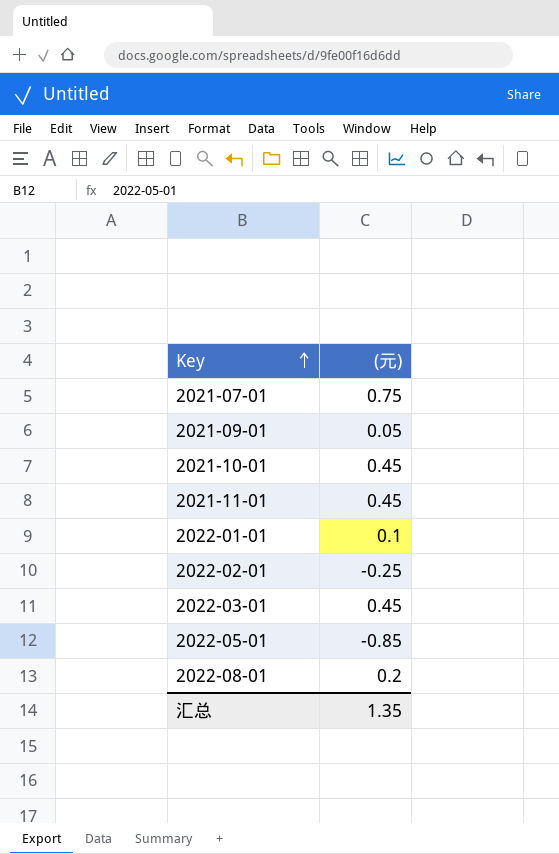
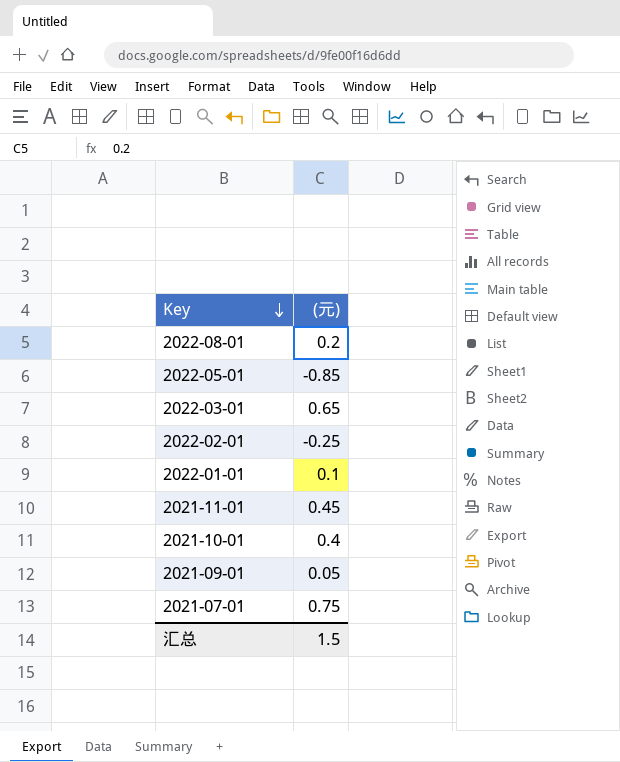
row order: Key ascending -> Key descending
2022-03-01 | (元): 0.45 -> 0.65
2021-10-01 | (元): 0.45 -> 0.4
汇总 | (元): 1.35 -> 1.5

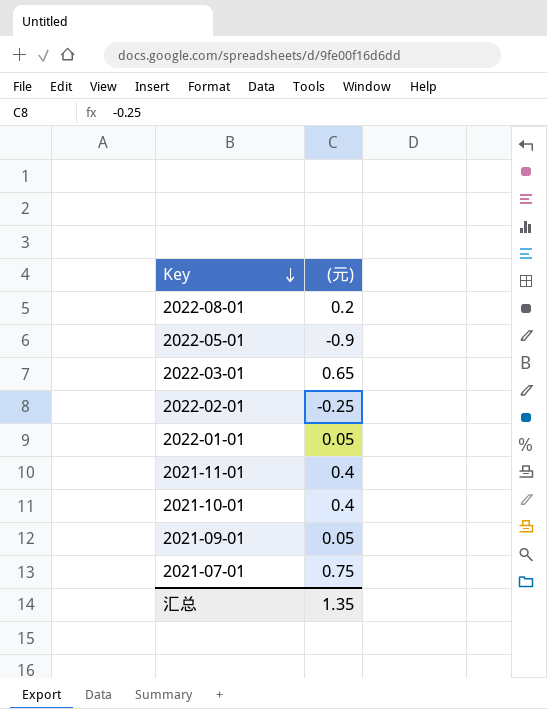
2022-05-01 | (元): -0.85 -> -0.9
2022-01-01 | (元): 0.1 -> 0.05
2021-11-01 | (元): 0.45 -> 0.4
汇总 | (元): 1.5 -> 1.35

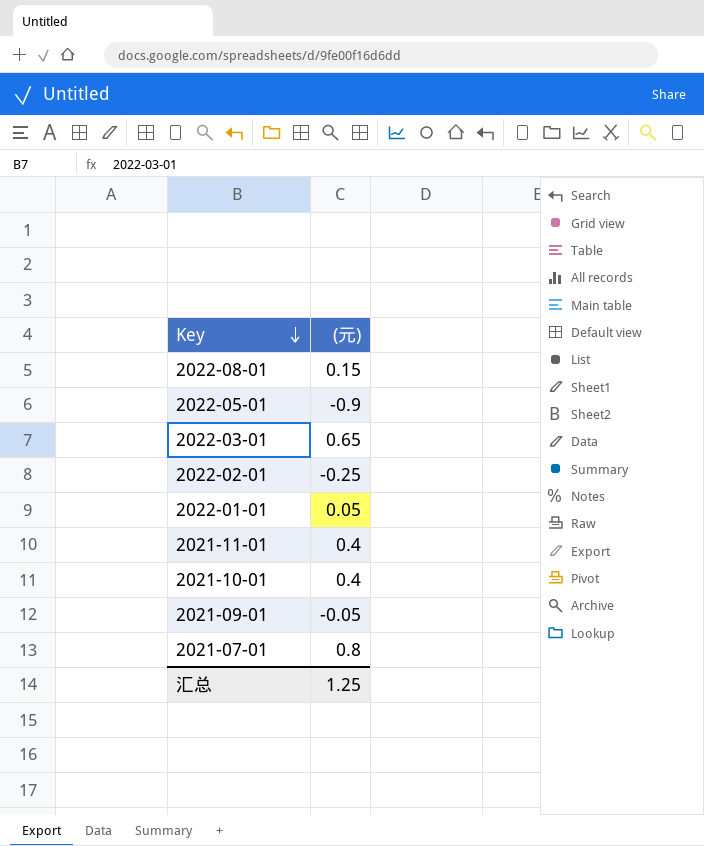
2022-08-01 | (元): 0.2 -> 0.15
2021-09-01 | (元): 0.05 -> -0.05
2021-07-01 | (元): 0.75 -> 0.8
汇总 | (元): 1.35 -> 1.25

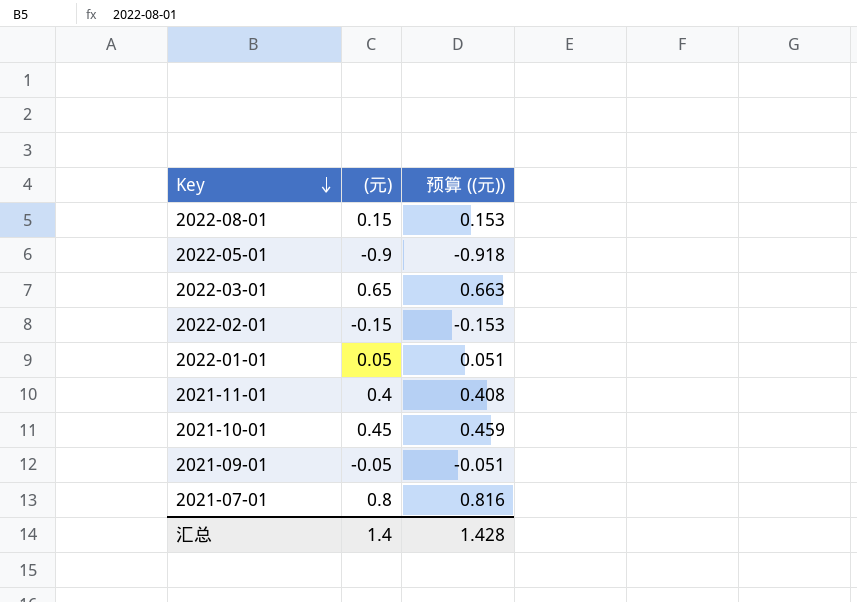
column 预算 ((元)) | formula: none -> [(元)] * 1.02
2022-02-01 | (元): -0.25 -> -0.15
2021-10-01 | (元): 0.4 -> 0.45
汇总 | (元): 1.25 -> 1.4

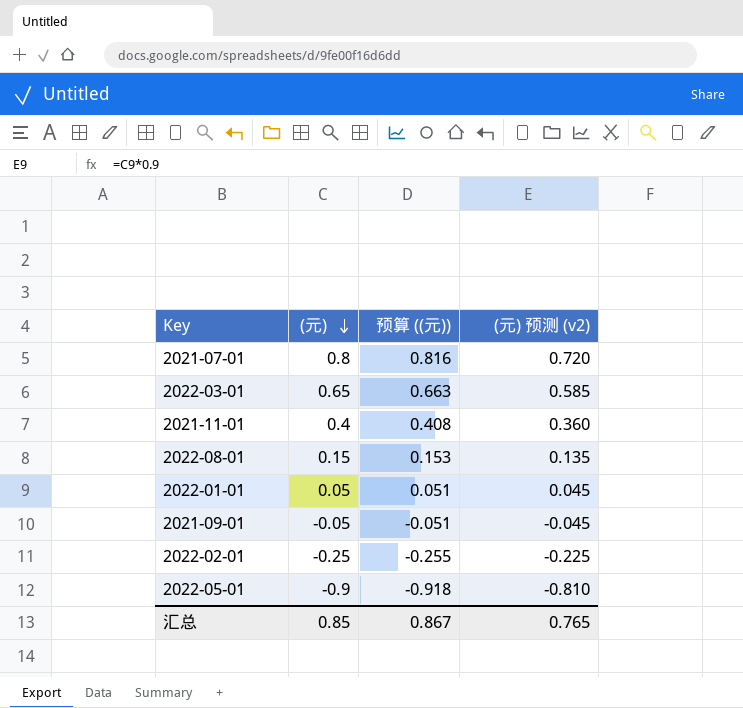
row order: Key descending -> (元) descending
column (元) 预测 (v2) | formula: none -> [(元)] * 0.9
row 2021-10-01: 0.45 | 0.459 -> none
2022-02-01 | (元): -0.15 -> -0.25
2022-02-01 | 预算 ((元)): -0.153 -> -0.255
汇总 | (元): 1.4 -> 0.85
汇总 | 预算 ((元)): 1.428 -> 0.867

